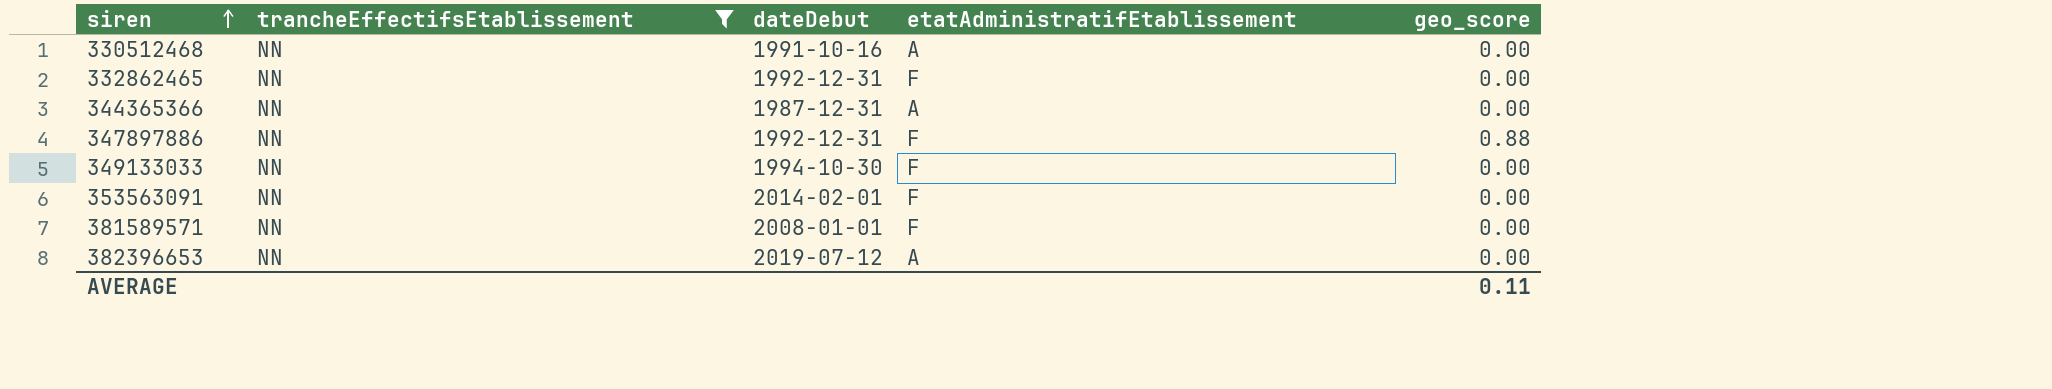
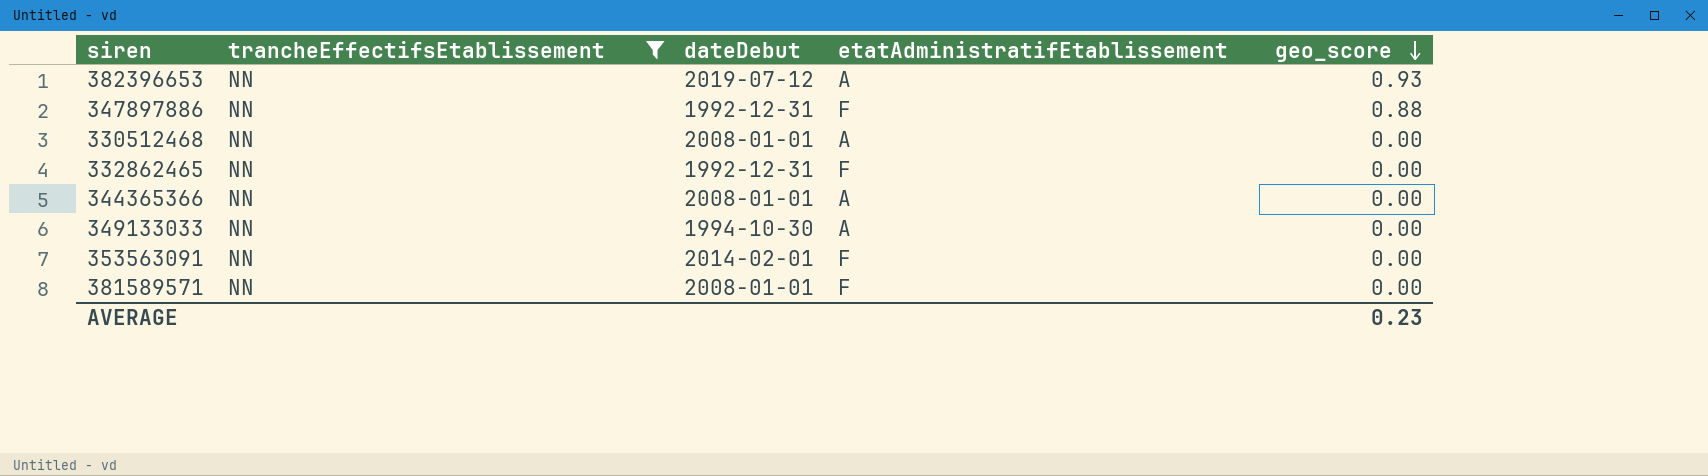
row order: siren ascending -> geo_score descending
382396653 | geo_score: 0.00 -> 0.93
330512468 | dateDebut: 1991-10-16 -> 2008-01-01
344365366 | dateDebut: 1987-12-31 -> 2008-01-01
349133033 | etatAdministratifEtablissement: F -> A
AVERAGE | geo_score: 0.11 -> 0.23

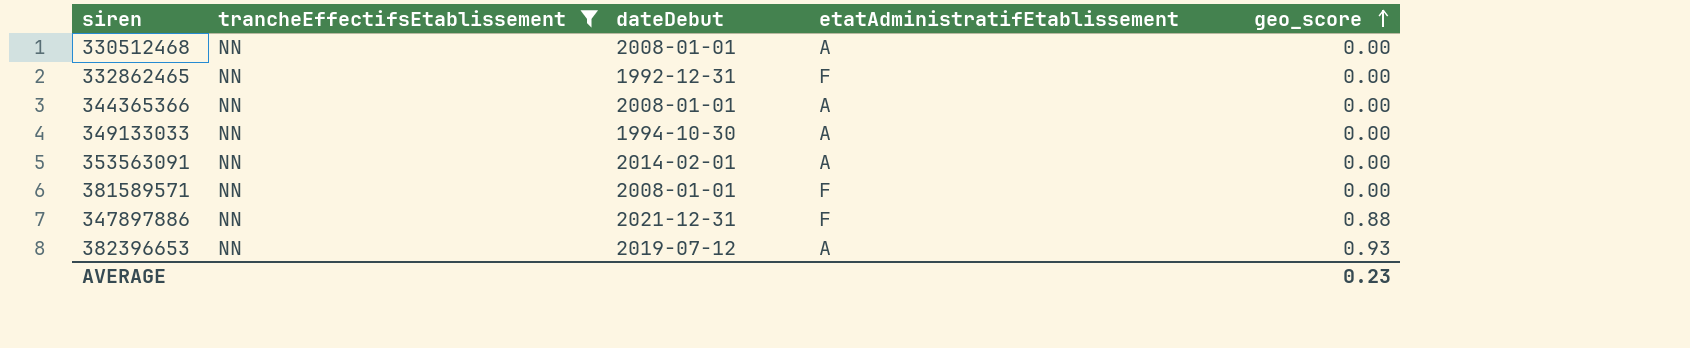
row order: geo_score descending -> geo_score ascending
353563091 | etatAdministratifEtablissement: F -> A
347897886 | dateDebut: 1992-12-31 -> 2021-12-31

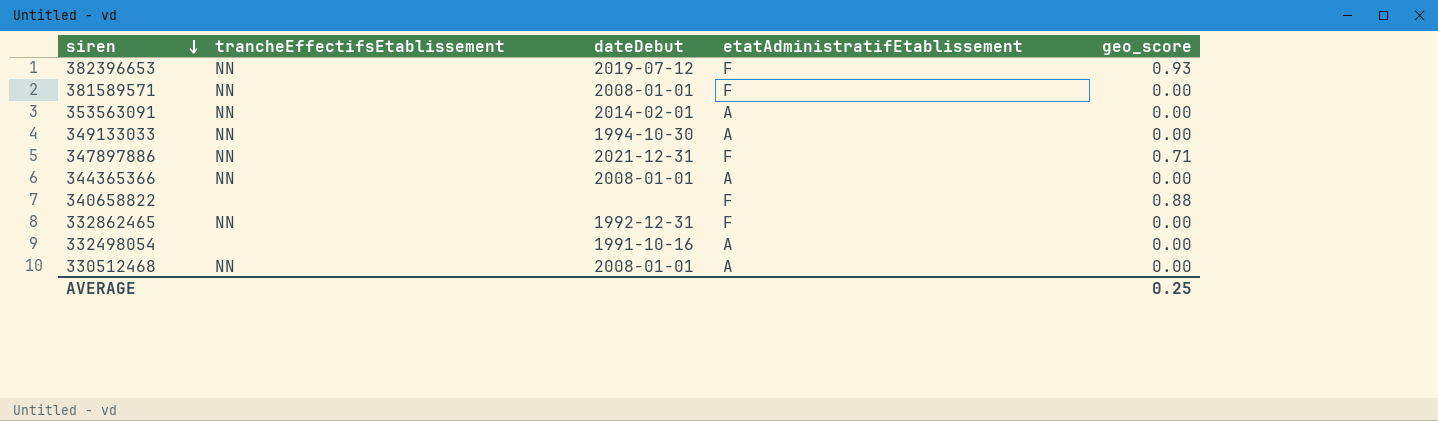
filter: trancheEffectifsEtablissement = NN -> none
row order: geo_score ascending -> siren descending
382396653 | etatAdministratifEtablissement: A -> F
347897886 | geo_score: 0.88 -> 0.71
AVERAGE | geo_score: 0.23 -> 0.25

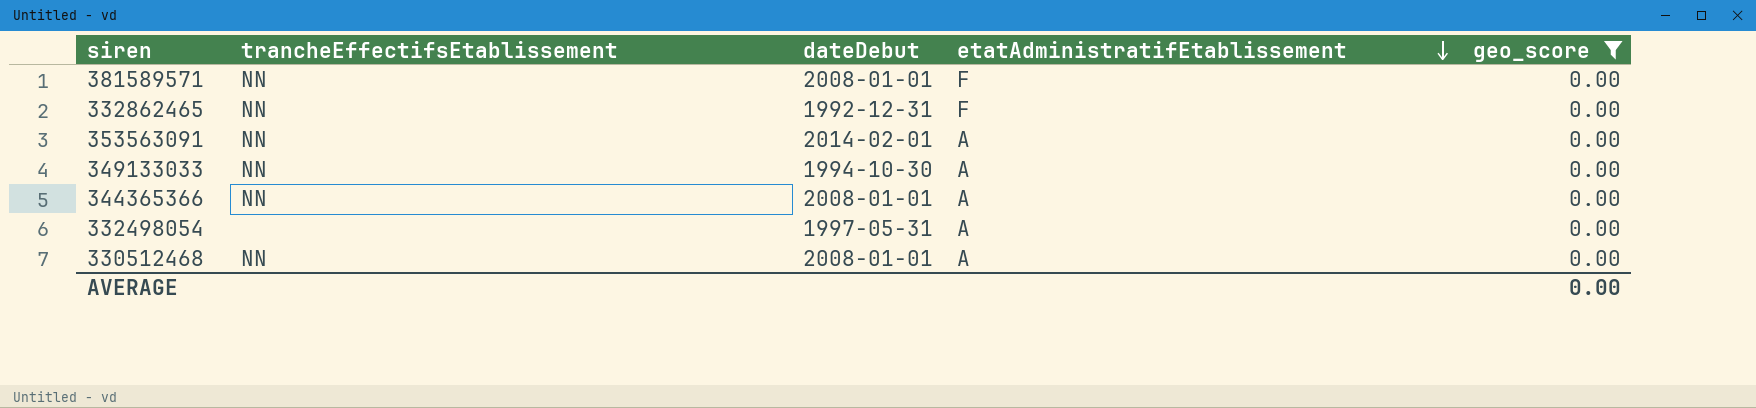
filter: none -> geo_score = 0.00
row order: siren descending -> etatAdministratifEtablissement descending
332498054 | dateDebut: 1991-10-16 -> 1997-05-31
AVERAGE | geo_score: 0.25 -> 0.00

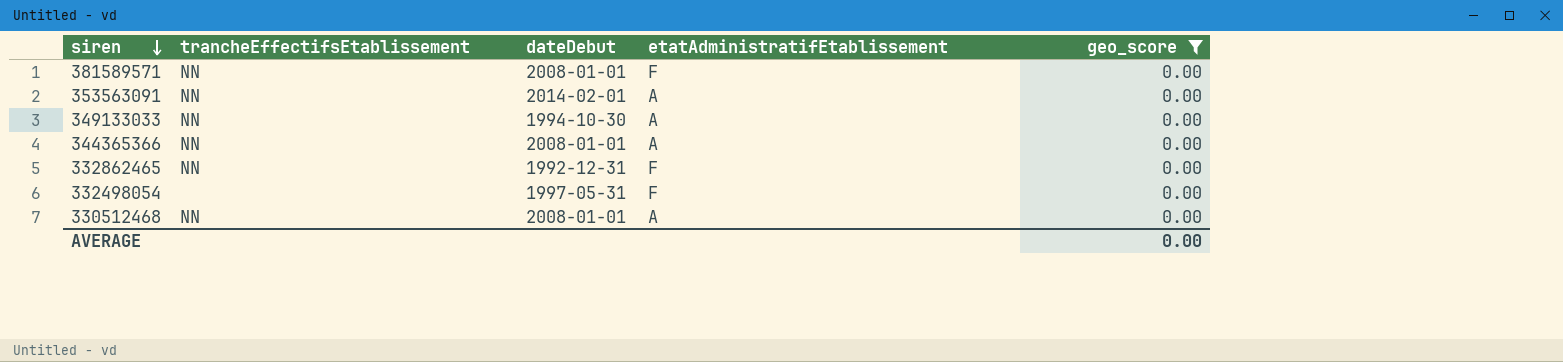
row order: etatAdministratifEtablissement descending -> siren descending
332498054 | etatAdministratifEtablissement: A -> F

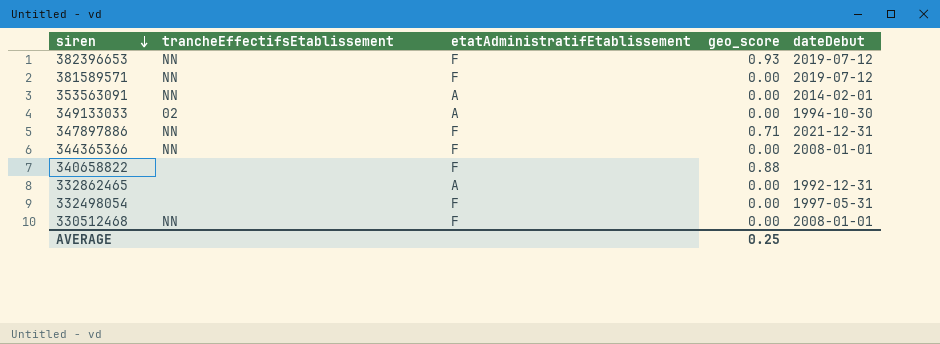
filter: geo_score = 0.00 -> none
column dateDebut | position: 3 -> 5
381589571 | dateDebut: 2008-01-01 -> 2019-07-12
349133033 | trancheEffectifsEtablissement: NN -> 02
344365366 | etatAdministratifEtablissement: A -> F
332862465 | trancheEffectifsEtablissement: NN -> none
332862465 | etatAdministratifEtablissement: F -> A
330512468 | etatAdministratifEtablissement: A -> F
AVERAGE | geo_score: 0.00 -> 0.25

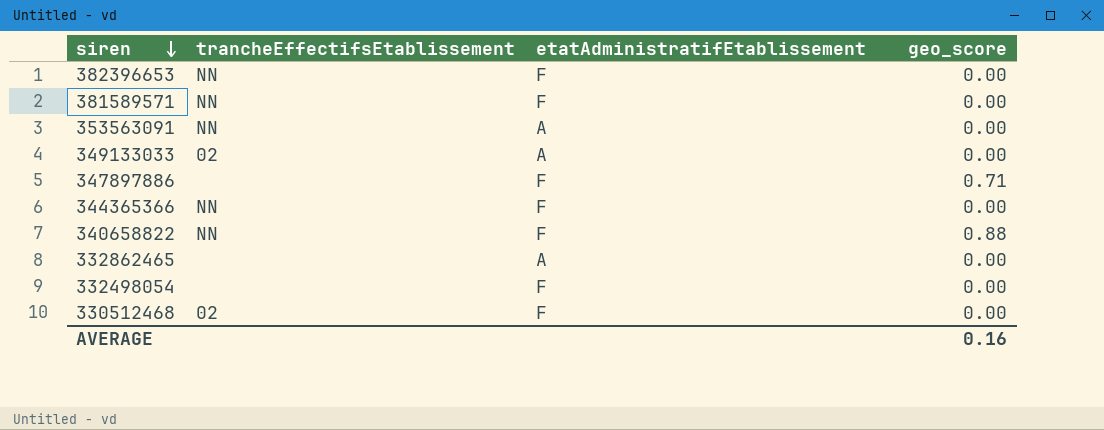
column dateDebut | position: 5 -> none
382396653 | geo_score: 0.93 -> 0.00
347897886 | trancheEffectifsEtablissement: NN -> none
340658822 | trancheEffectifsEtablissement: none -> NN
330512468 | trancheEffectifsEtablissement: NN -> 02
AVERAGE | geo_score: 0.25 -> 0.16

